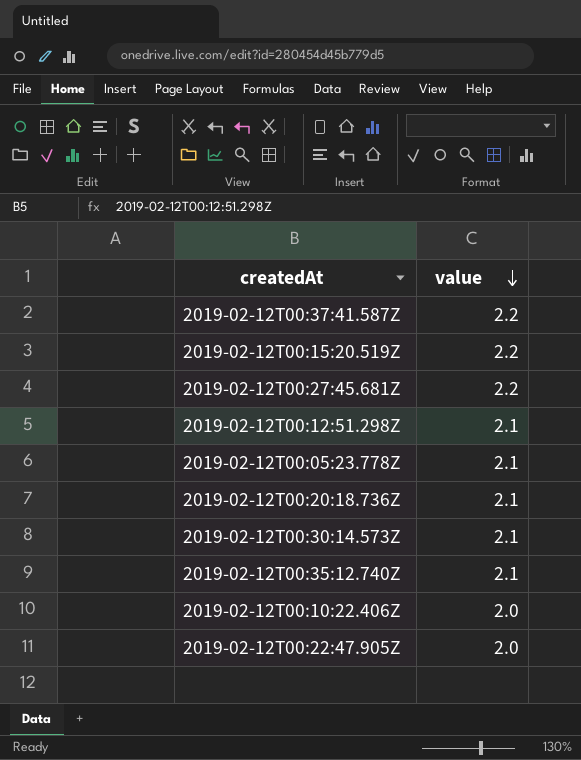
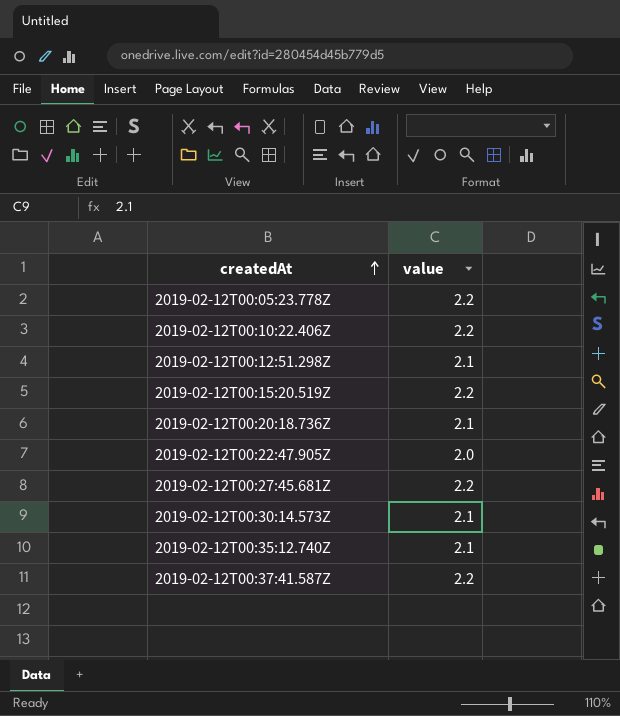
row order: value descending -> createdAt ascending
2019-02-12T00:05:23.778Z | value: 2.1 -> 2.2
2019-02-12T00:10:22.406Z | value: 2.0 -> 2.2

